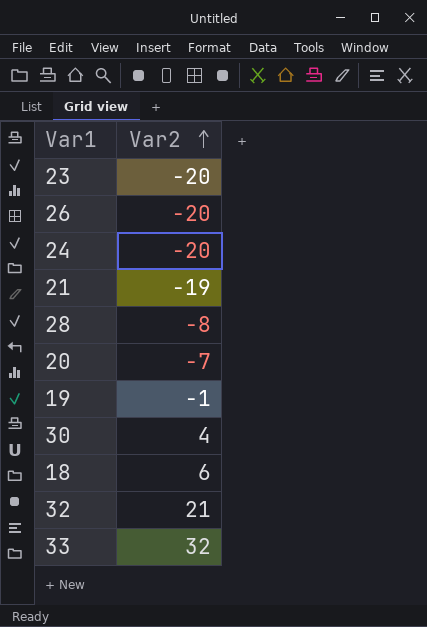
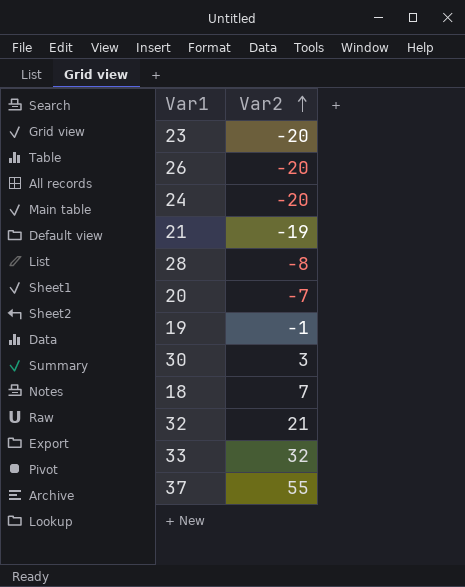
30 | Var2: 4 -> 3
18 | Var2: 6 -> 7
row 37: none -> 55

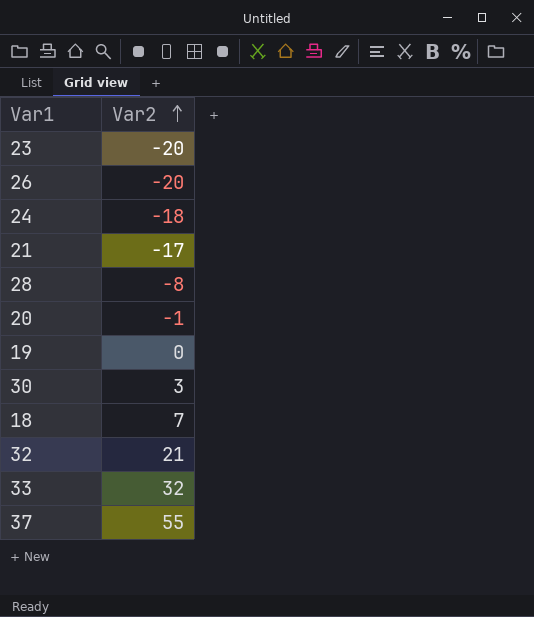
24 | Var2: -20 -> -18
21 | Var2: -19 -> -17
20 | Var2: -7 -> -1
19 | Var2: -1 -> 0

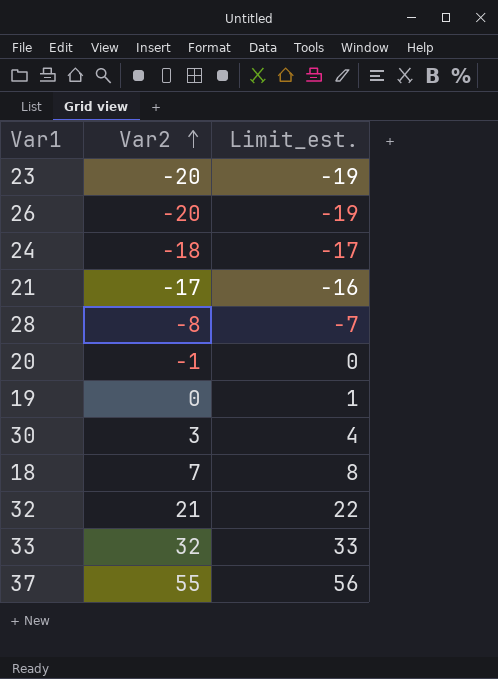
column Limit_est. | formula: none -> [Var2] + 1

